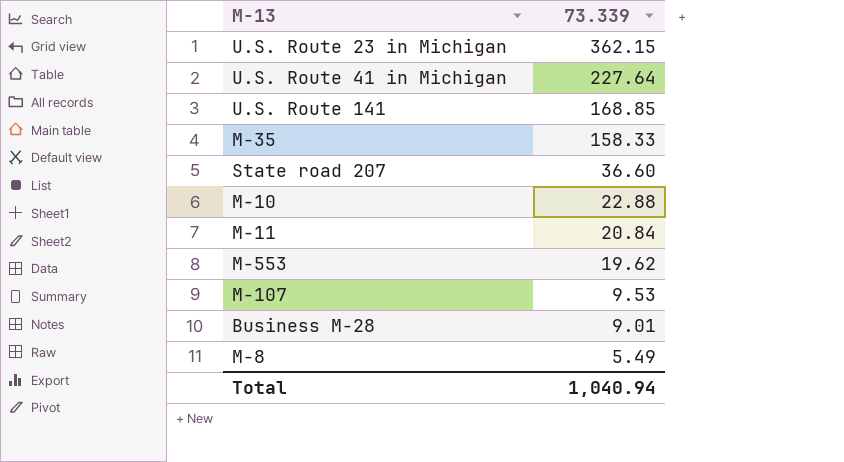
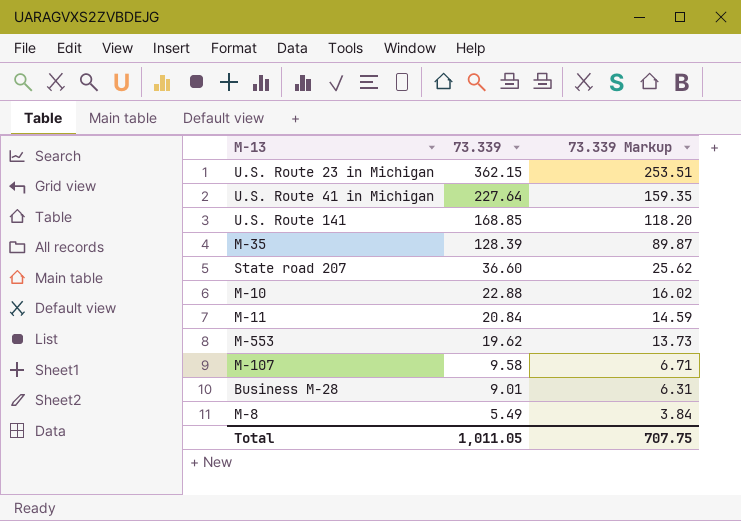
column 73.339 Markup | formula: none -> [73.339] * 0.7
M-35 | 73.339: 158.33 -> 128.39
M-107 | 73.339: 9.53 -> 9.58
Total | 73.339: 1,040.94 -> 1,011.05

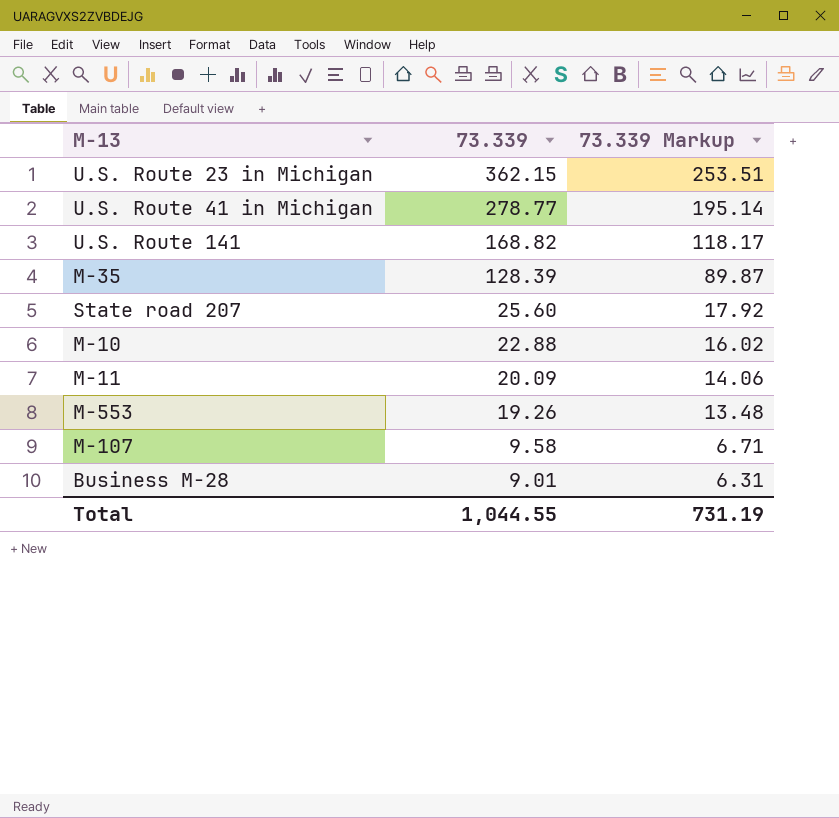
row M-8: 5.49 | 3.84 -> none
U.S. Route 41 in Michigan | 73.339: 227.64 -> 278.77
U.S. Route 41 in Michigan | 73.339 Markup: 159.35 -> 195.14
U.S. Route 141 | 73.339: 168.85 -> 168.82
U.S. Route 141 | 73.339 Markup: 118.20 -> 118.17
State road 207 | 73.339: 36.60 -> 25.60
State road 207 | 73.339 Markup: 25.62 -> 17.92
M-11 | 73.339: 20.84 -> 20.09
M-11 | 73.339 Markup: 14.59 -> 14.06
M-553 | 73.339: 19.62 -> 19.26
M-553 | 73.339 Markup: 13.73 -> 13.48
Total | 73.339: 1,011.05 -> 1,044.55
Total | 73.339 Markup: 707.75 -> 731.19

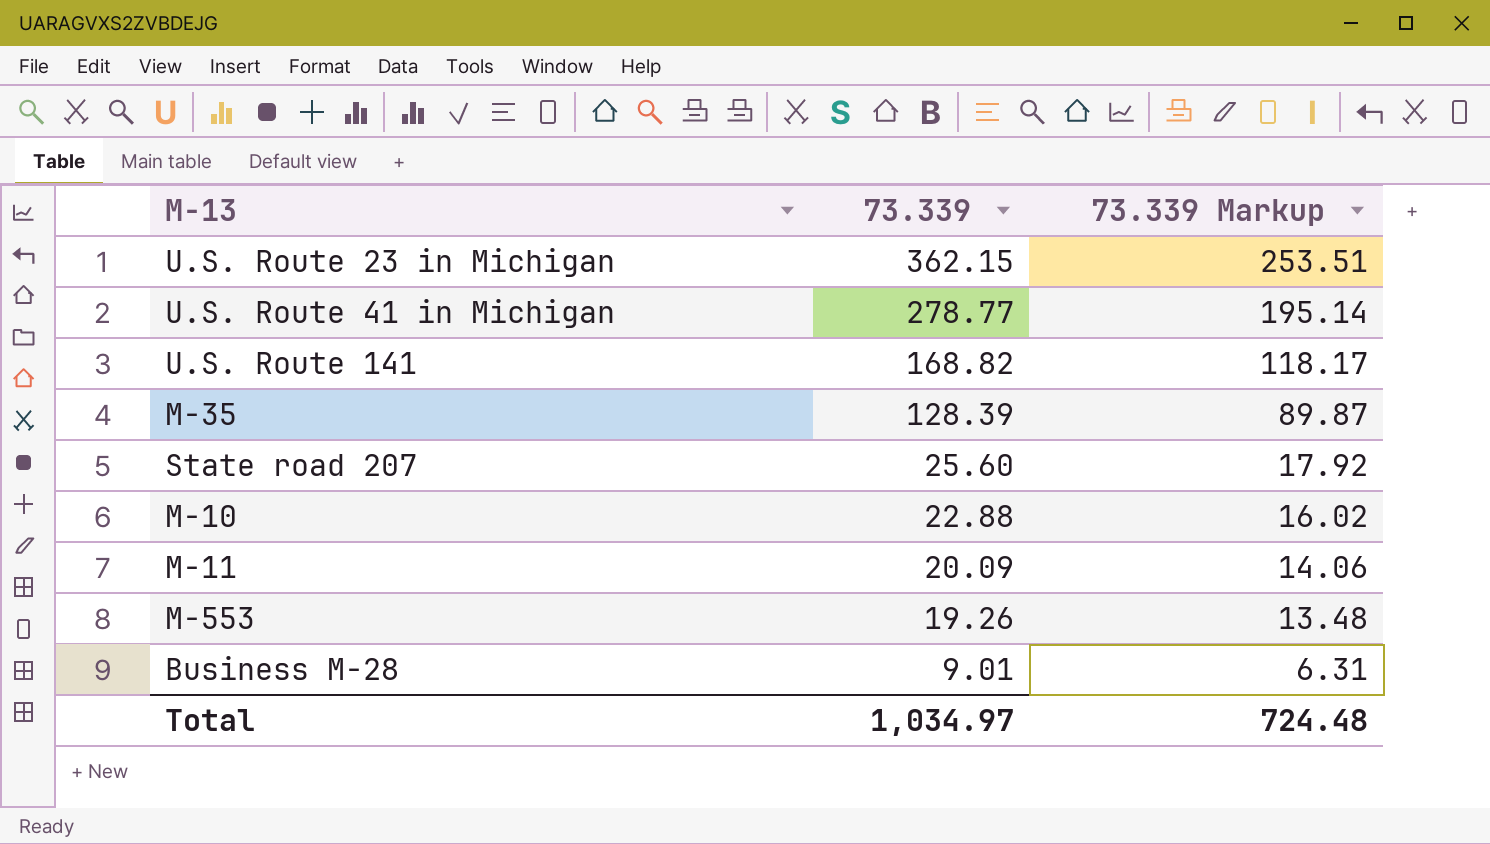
row M-107: 9.58 | 6.71 -> none
Total | 73.339: 1,044.55 -> 1,034.97
Total | 73.339 Markup: 731.19 -> 724.48

